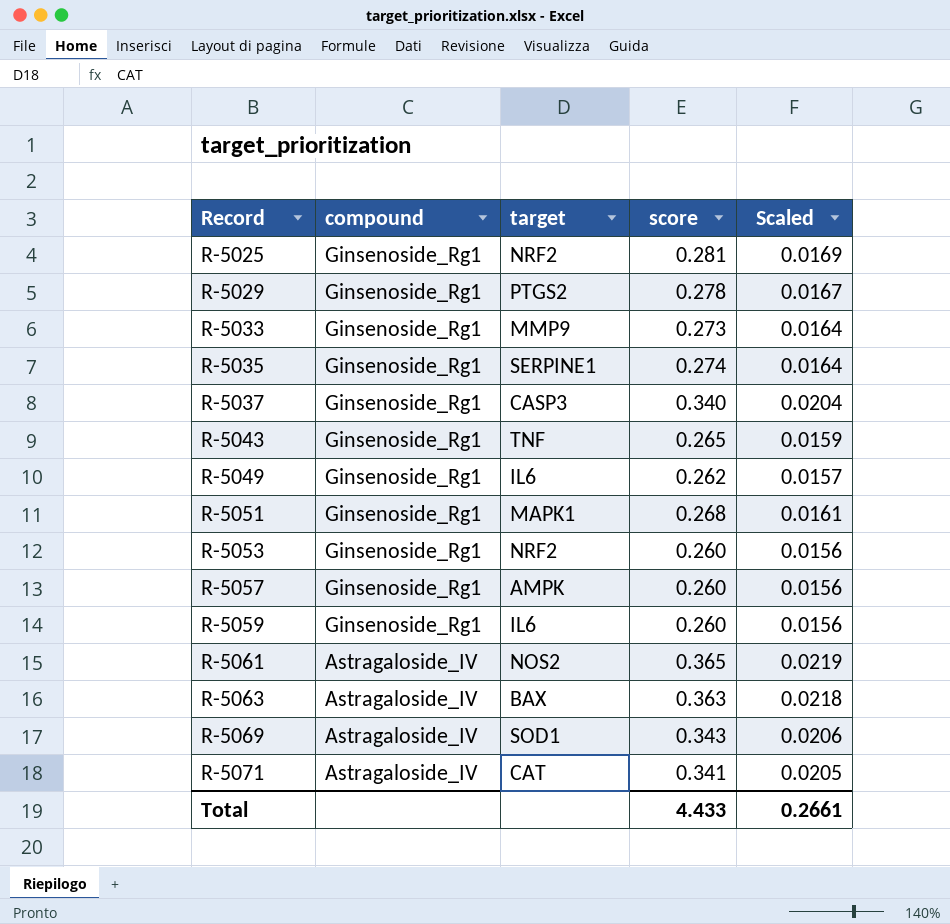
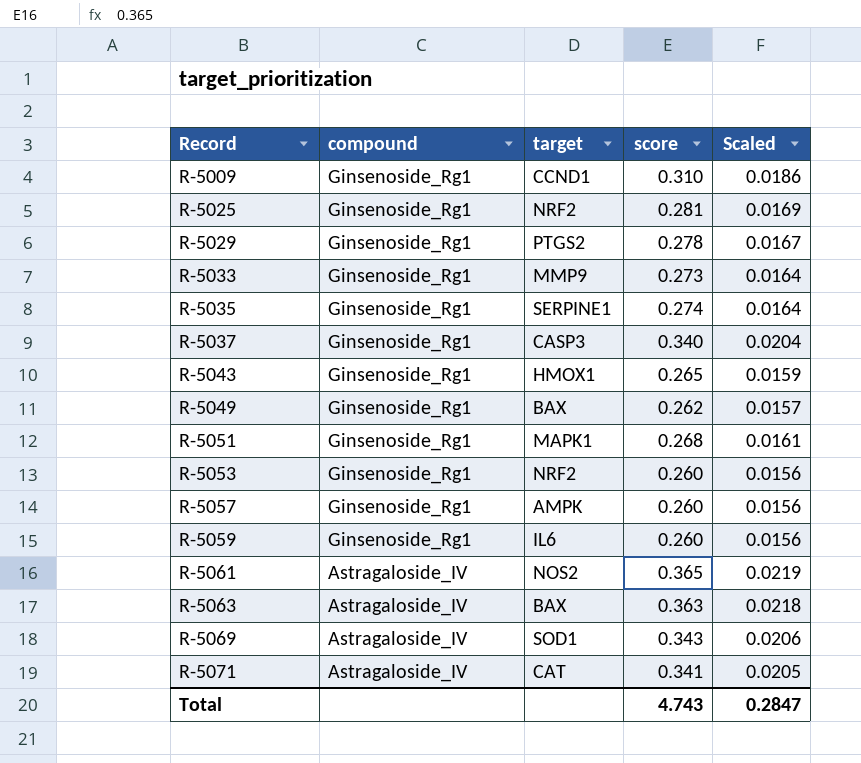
row R-5009: none -> Ginsenoside_Rg1 | CCND1 | 0.310 | 0.0186
R-5043 | target: TNF -> HMOX1
R-5049 | target: IL6 -> BAX
Total | score: 4.433 -> 4.743
Total | Scaled: 0.2661 -> 0.2847

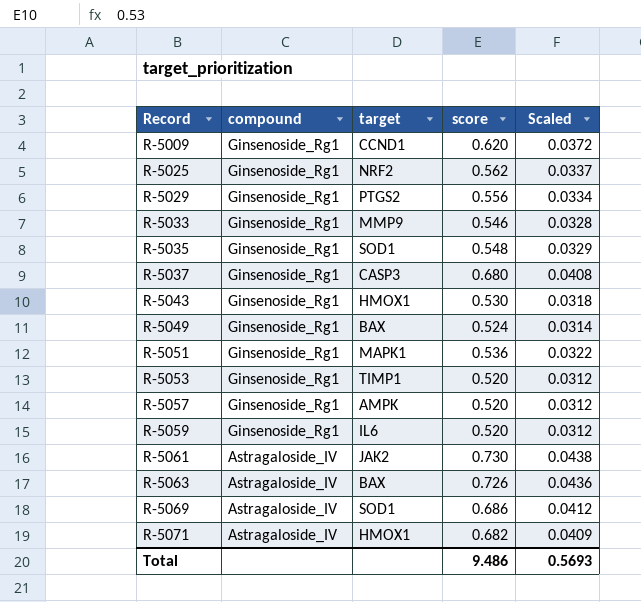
R-5009 | score: 0.310 -> 0.620
R-5009 | Scaled: 0.0186 -> 0.0372
R-5025 | score: 0.281 -> 0.562
R-5025 | Scaled: 0.0169 -> 0.0337
R-5029 | score: 0.278 -> 0.556
R-5029 | Scaled: 0.0167 -> 0.0334
R-5033 | score: 0.273 -> 0.546
R-5033 | Scaled: 0.0164 -> 0.0328
R-5035 | target: SERPINE1 -> SOD1
R-5035 | score: 0.274 -> 0.548
R-5035 | Scaled: 0.0164 -> 0.0329
R-5037 | score: 0.340 -> 0.680
R-5037 | Scaled: 0.0204 -> 0.0408
R-5043 | score: 0.265 -> 0.530
R-5043 | Scaled: 0.0159 -> 0.0318
R-5049 | score: 0.262 -> 0.524
R-5049 | Scaled: 0.0157 -> 0.0314
R-5051 | score: 0.268 -> 0.536
R-5051 | Scaled: 0.0161 -> 0.0322
R-5053 | target: NRF2 -> TIMP1
R-5053 | score: 0.260 -> 0.520
R-5053 | Scaled: 0.0156 -> 0.0312
R-5057 | score: 0.260 -> 0.520
R-5057 | Scaled: 0.0156 -> 0.0312
R-5059 | score: 0.260 -> 0.520
R-5059 | Scaled: 0.0156 -> 0.0312
R-5061 | target: NOS2 -> JAK2
R-5061 | score: 0.365 -> 0.730
R-5061 | Scaled: 0.0219 -> 0.0438
R-5063 | score: 0.363 -> 0.726
R-5063 | Scaled: 0.0218 -> 0.0436
R-5069 | score: 0.343 -> 0.686
R-5069 | Scaled: 0.0206 -> 0.0412
R-5071 | target: CAT -> HMOX1
R-5071 | score: 0.341 -> 0.682
R-5071 | Scaled: 0.0205 -> 0.0409
Total | score: 4.743 -> 9.486
Total | Scaled: 0.2847 -> 0.5693

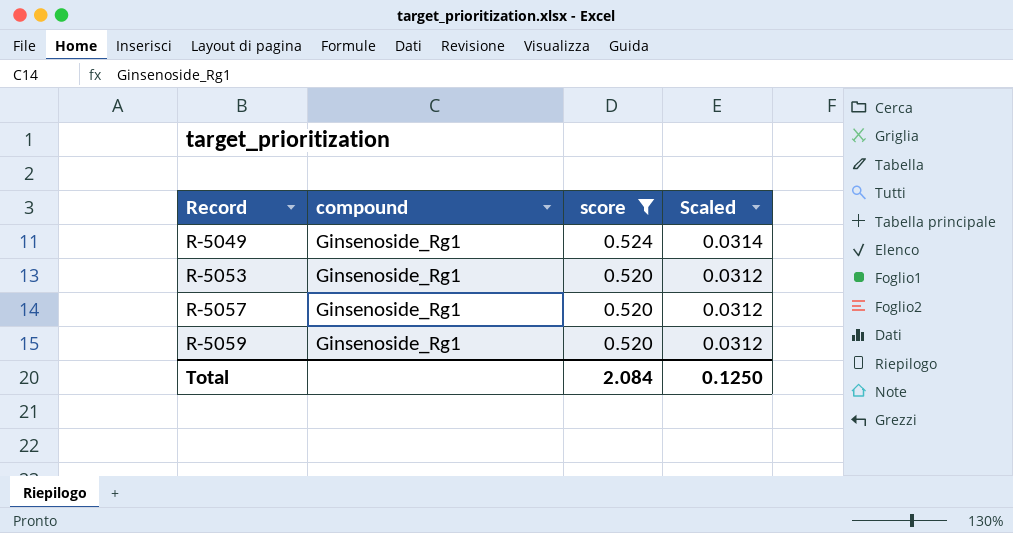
filter: none -> score <= 0.524
column target | position: 3 -> none
Total | score: 9.486 -> 2.084
Total | Scaled: 0.5693 -> 0.1250

